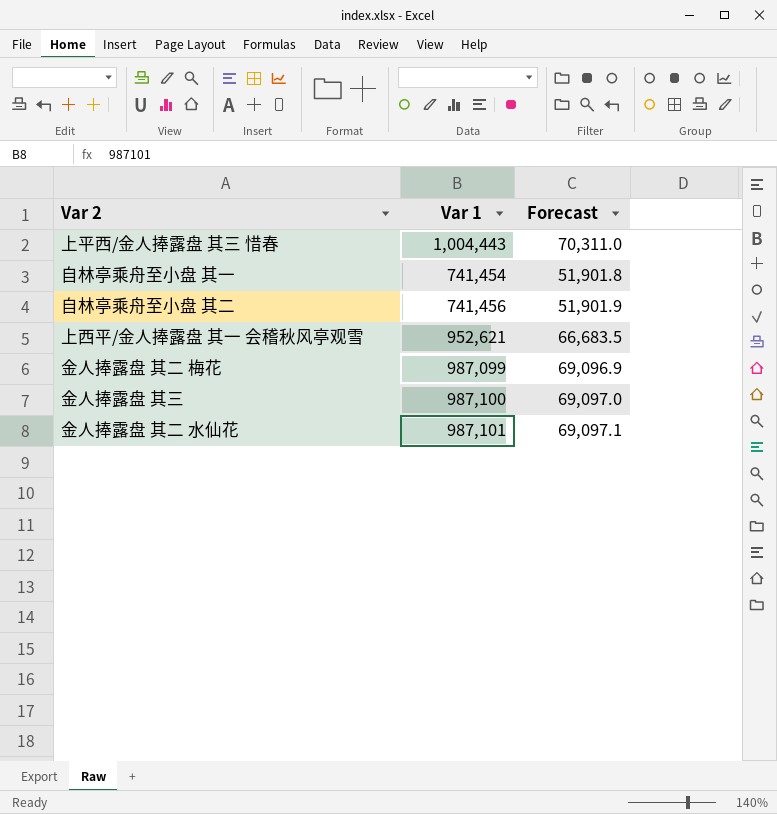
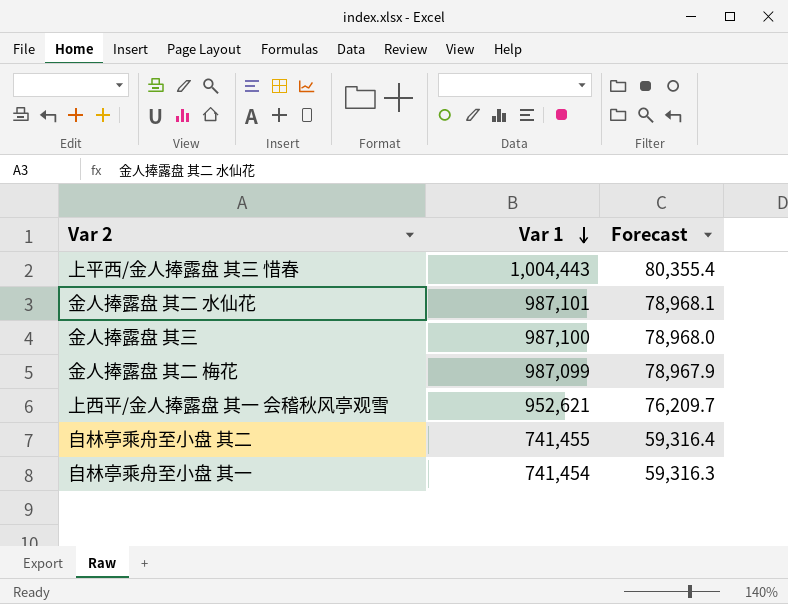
row order: none -> Var 1 descending
column Forecast | formula: [Var 1] * 0.07 -> [Var 1] * 0.08
自林亭乘舟至小盘 其二 | Var 1: 741,456 -> 741,455

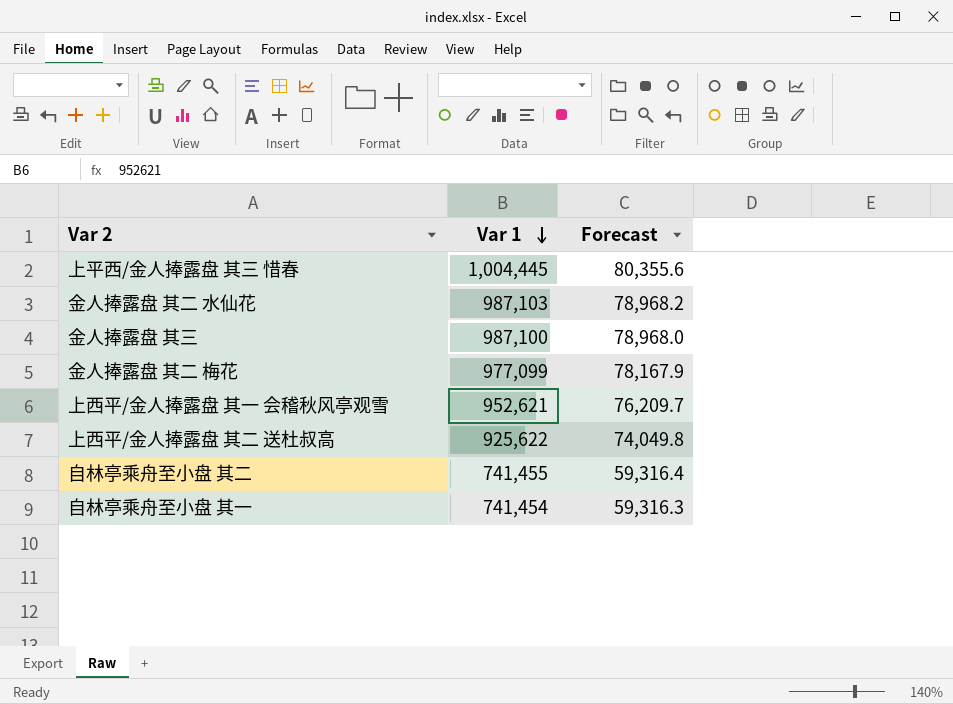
上平西/金人捧露盘 其三 惜春 | Var 1: 1,004,443 -> 1,004,445
上平西/金人捧露盘 其三 惜春 | Forecast: 80,355.4 -> 80,355.6
金人捧露盘 其二 水仙花 | Var 1: 987,101 -> 987,103
金人捧露盘 其二 水仙花 | Forecast: 78,968.1 -> 78,968.2
金人捧露盘 其二 梅花 | Var 1: 987,099 -> 977,099
金人捧露盘 其二 梅花 | Forecast: 78,967.9 -> 78,167.9
row 上西平/金人捧露盘 其二 送杜叔高: none -> 925,622 | 74,049.8

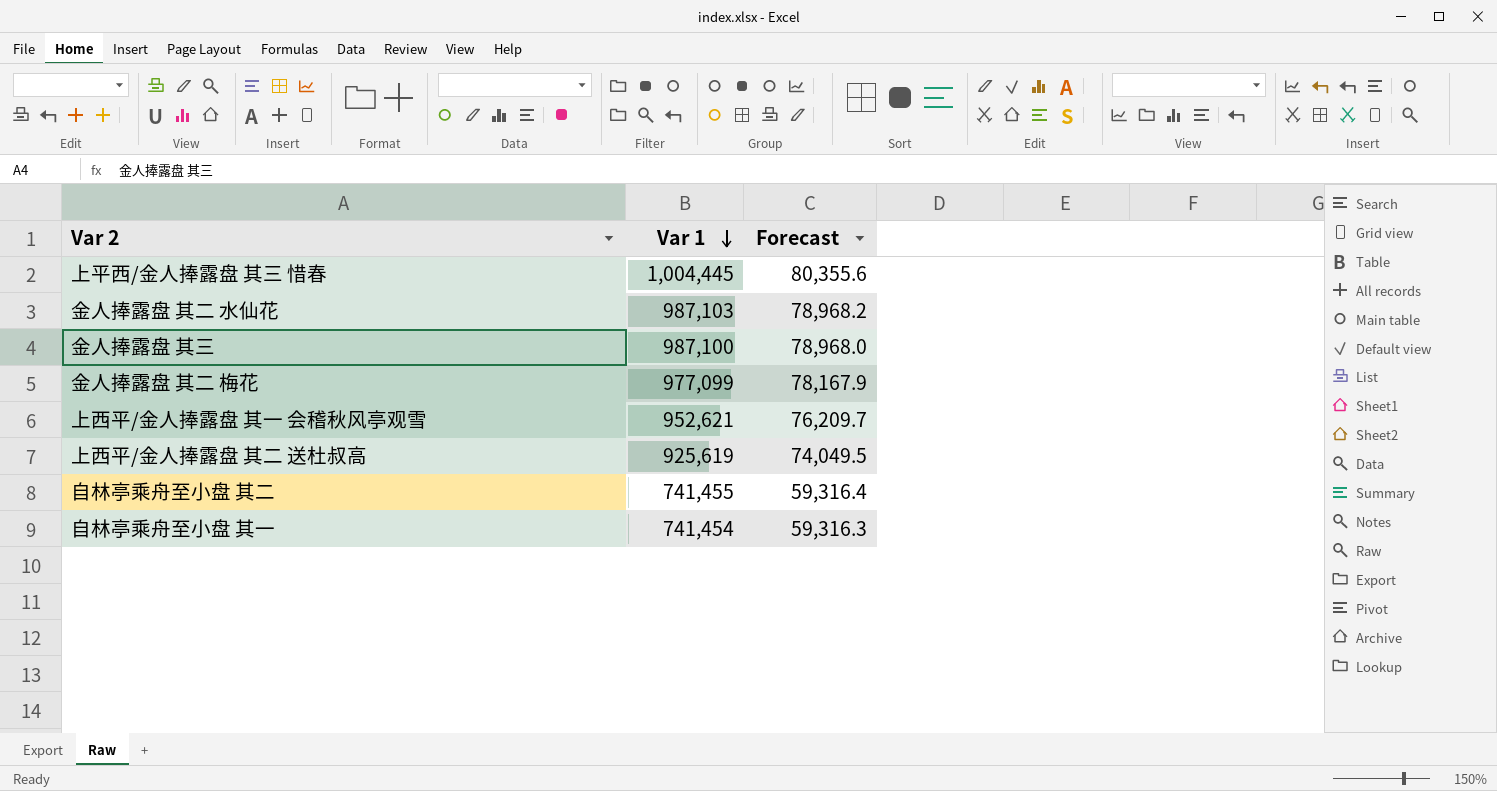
上西平/金人捧露盘 其二 送杜叔高 | Var 1: 925,622 -> 925,619
上西平/金人捧露盘 其二 送杜叔高 | Forecast: 74,049.8 -> 74,049.5

